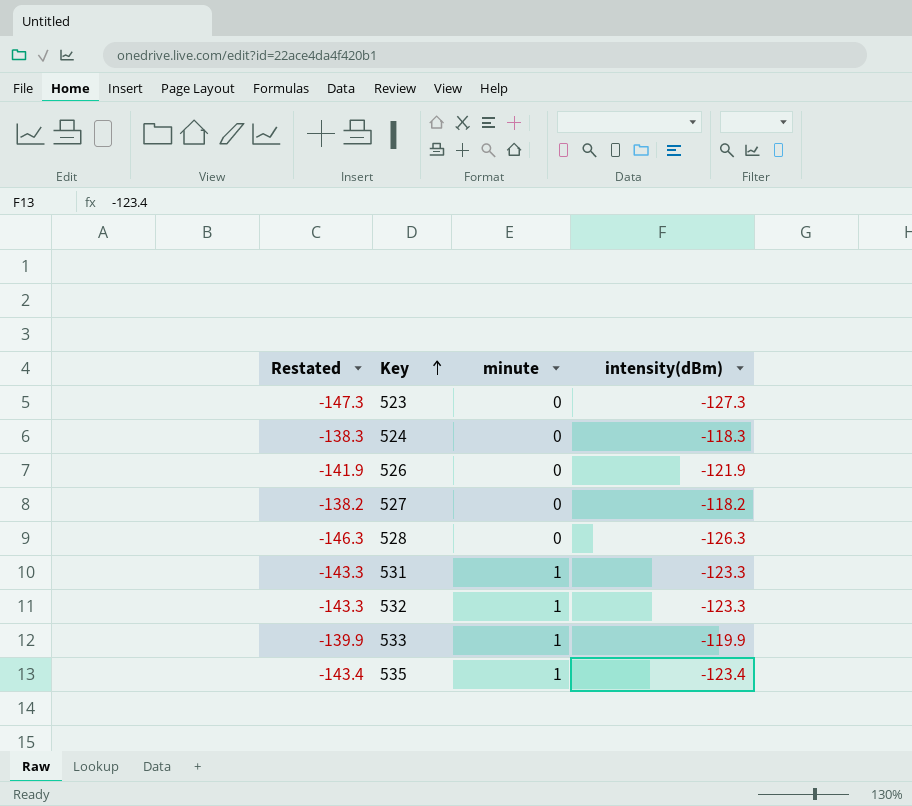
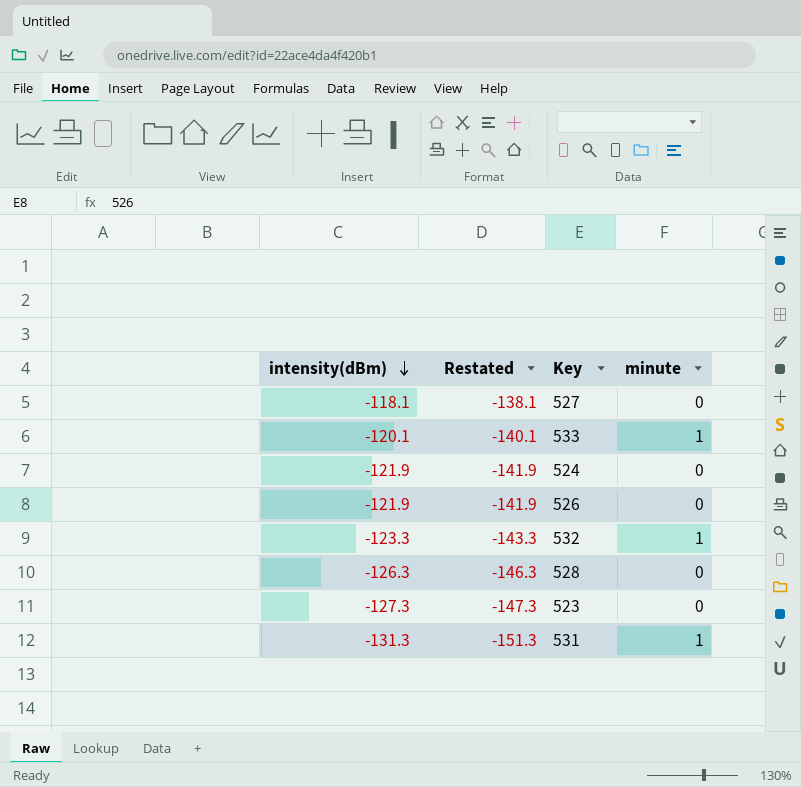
row order: Key ascending -> intensity(dBm) descending
column intensity(dBm) | position: 4 -> 1
row 535: -143.4 | 1 | -123.4 -> none
527 | intensity(dBm): -118.2 -> -118.1
527 | Restated: -138.2 -> -138.1
533 | intensity(dBm): -119.9 -> -120.1
533 | Restated: -139.9 -> -140.1
524 | intensity(dBm): -118.3 -> -121.9
524 | Restated: -138.3 -> -141.9
531 | intensity(dBm): -123.3 -> -131.3
531 | Restated: -143.3 -> -151.3

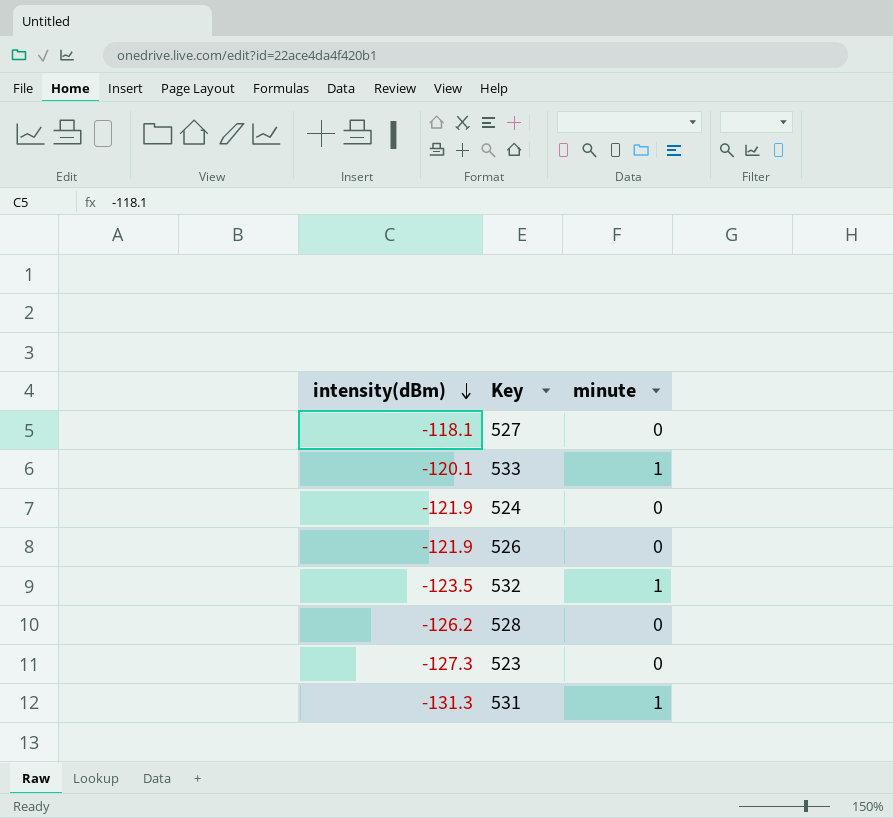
column Restated | formula: [intensity(dBm)] - 20 -> none
532 | intensity(dBm): -123.3 -> -123.5
528 | intensity(dBm): -126.3 -> -126.2

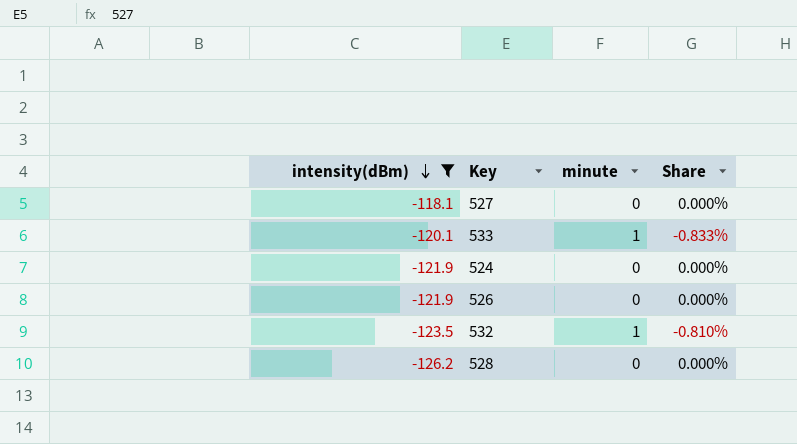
filter: none -> intensity(dBm) >= -126.2
column Share | formula: none -> [minute] / [intensity(dBm)]

